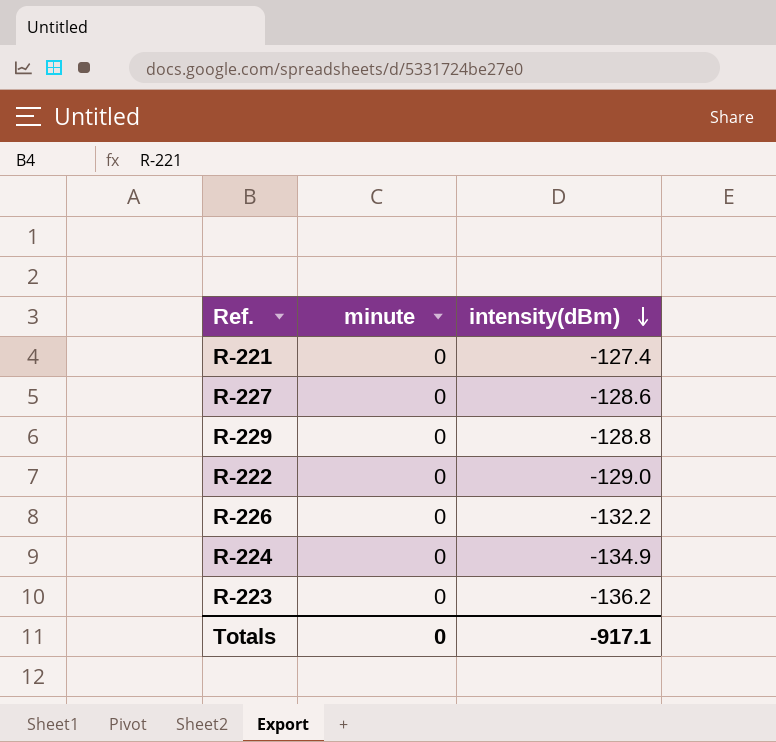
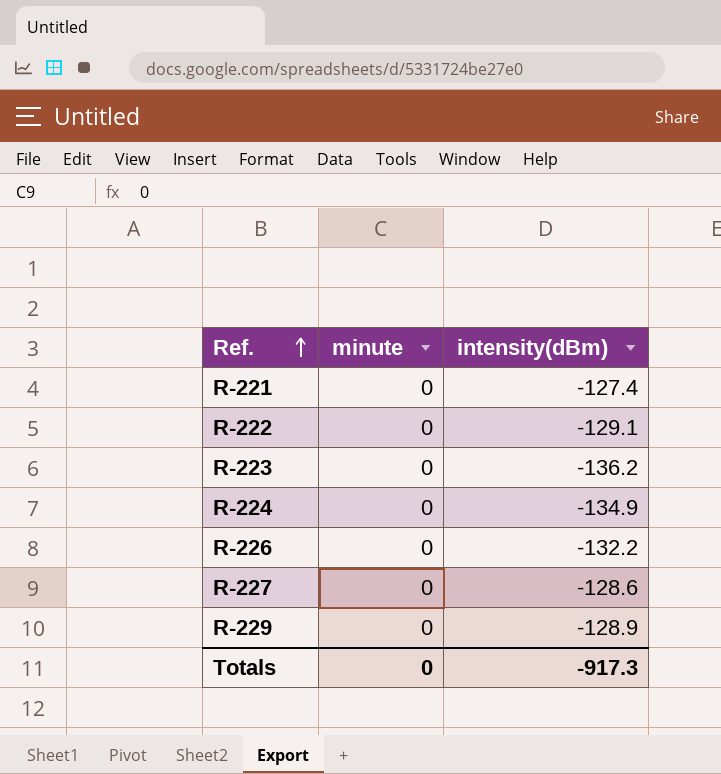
row order: intensity(dBm) descending -> Ref. ascending
R-222 | intensity(dBm): -129.0 -> -129.1
R-229 | intensity(dBm): -128.8 -> -128.9
Totals | intensity(dBm): -917.1 -> -917.3

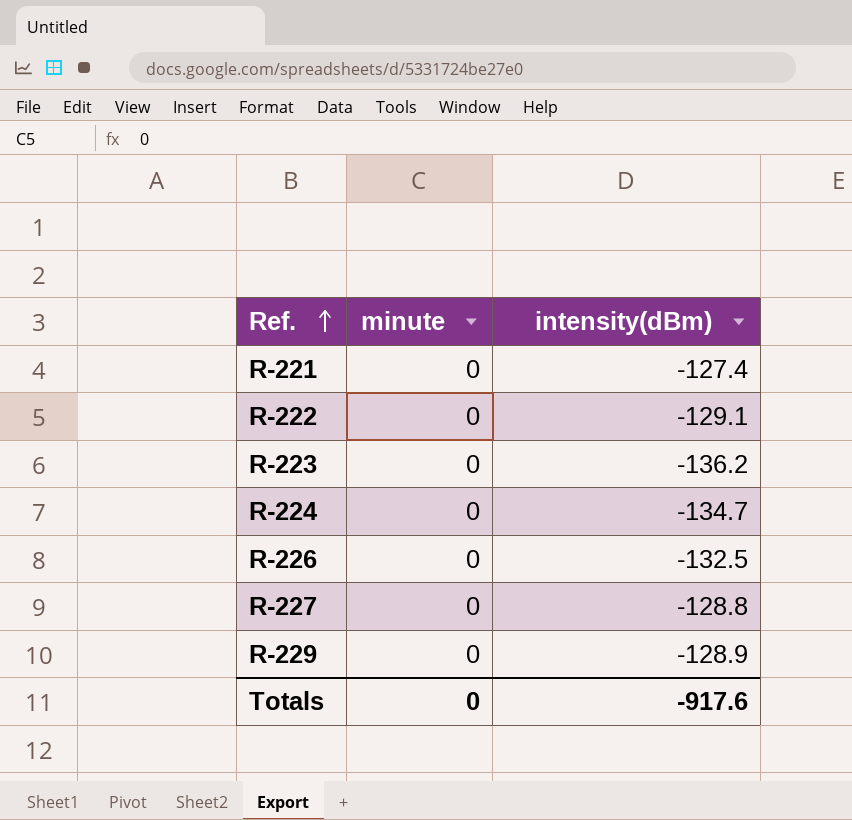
R-224 | intensity(dBm): -134.9 -> -134.7
R-226 | intensity(dBm): -132.2 -> -132.5
R-227 | intensity(dBm): -128.6 -> -128.8
Totals | intensity(dBm): -917.3 -> -917.6

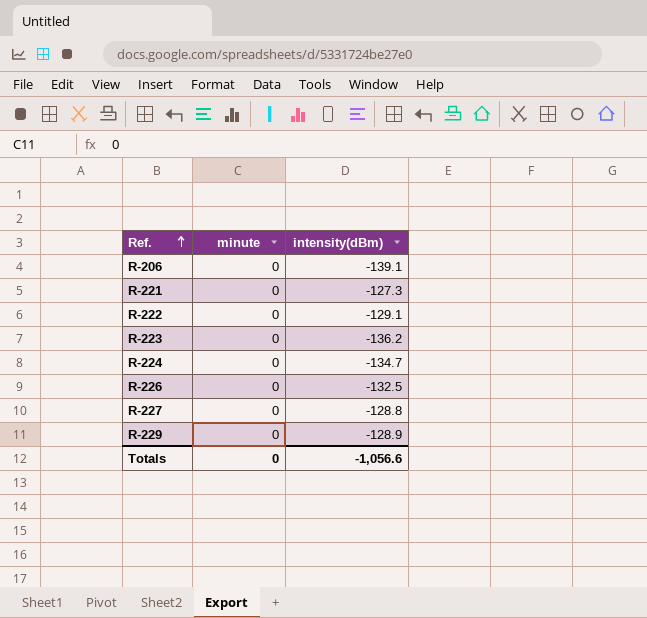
row R-206: none -> 0 | -139.1
R-221 | intensity(dBm): -127.4 -> -127.3
Totals | intensity(dBm): -917.6 -> -1,056.6

